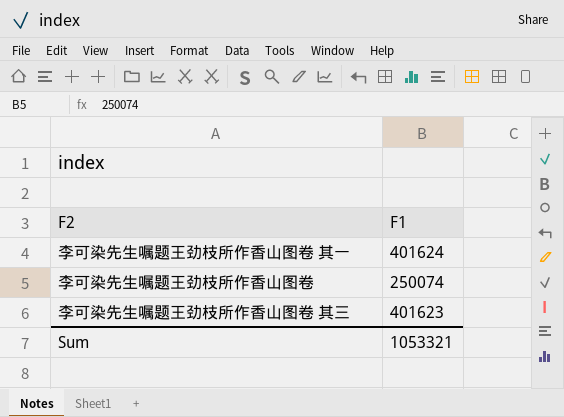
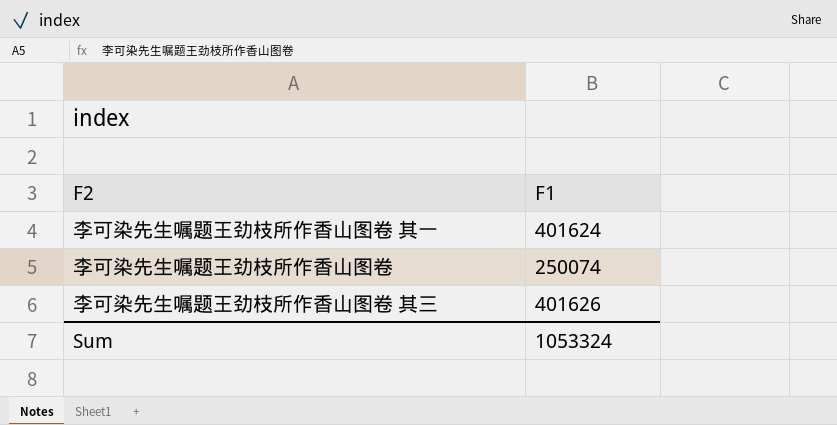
李可染先生嘱题王劲枝所作香山图卷 其三 | F1: 401623 -> 401626
Sum | F1: 1053321 -> 1053324

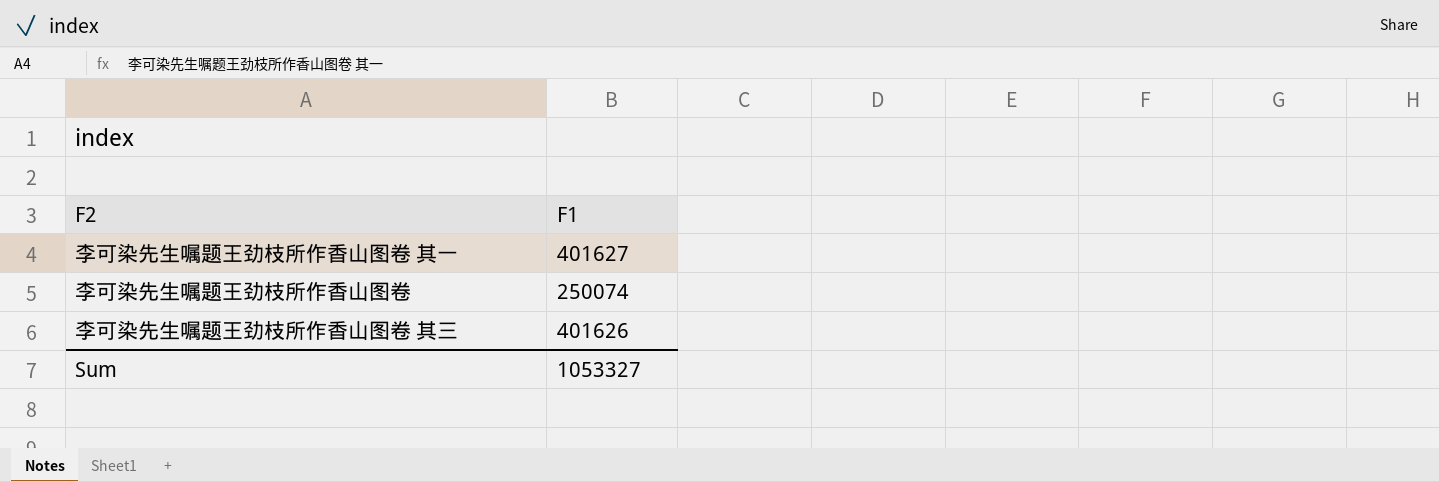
李可染先生嘱题王劲枝所作香山图卷 其一 | F1: 401624 -> 401627
Sum | F1: 1053324 -> 1053327

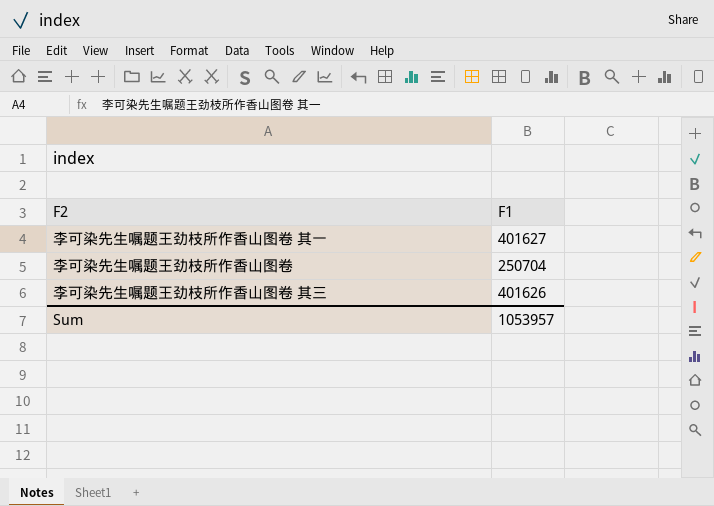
李可染先生嘱题王劲枝所作香山图卷 | F1: 250074 -> 250704
Sum | F1: 1053327 -> 1053957

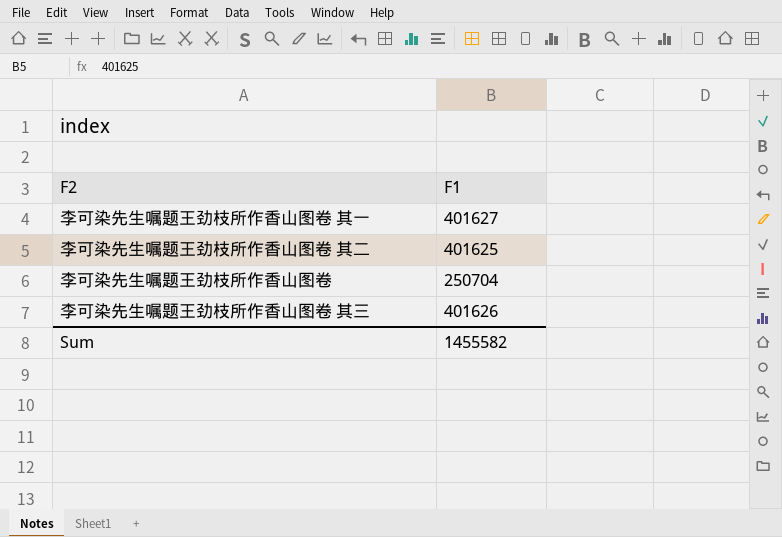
row 李可染先生嘱题王劲枝所作香山图卷 其二: none -> 401625
Sum | F1: 1053957 -> 1455582

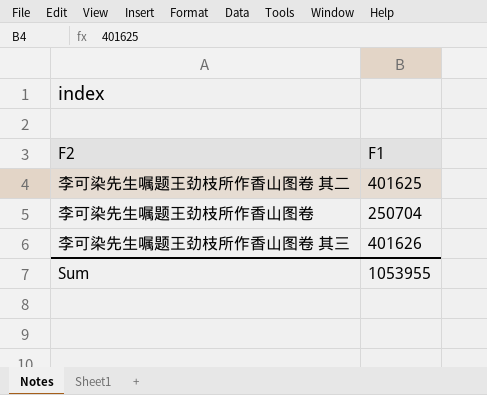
row 李可染先生嘱题王劲枝所作香山图卷 其一: 401627 -> none
Sum | F1: 1455582 -> 1053955

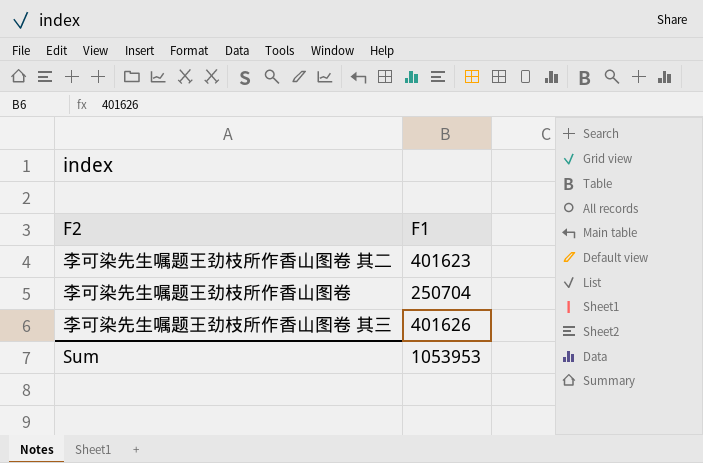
李可染先生嘱题王劲枝所作香山图卷 其二 | F1: 401625 -> 401623
Sum | F1: 1053955 -> 1053953

